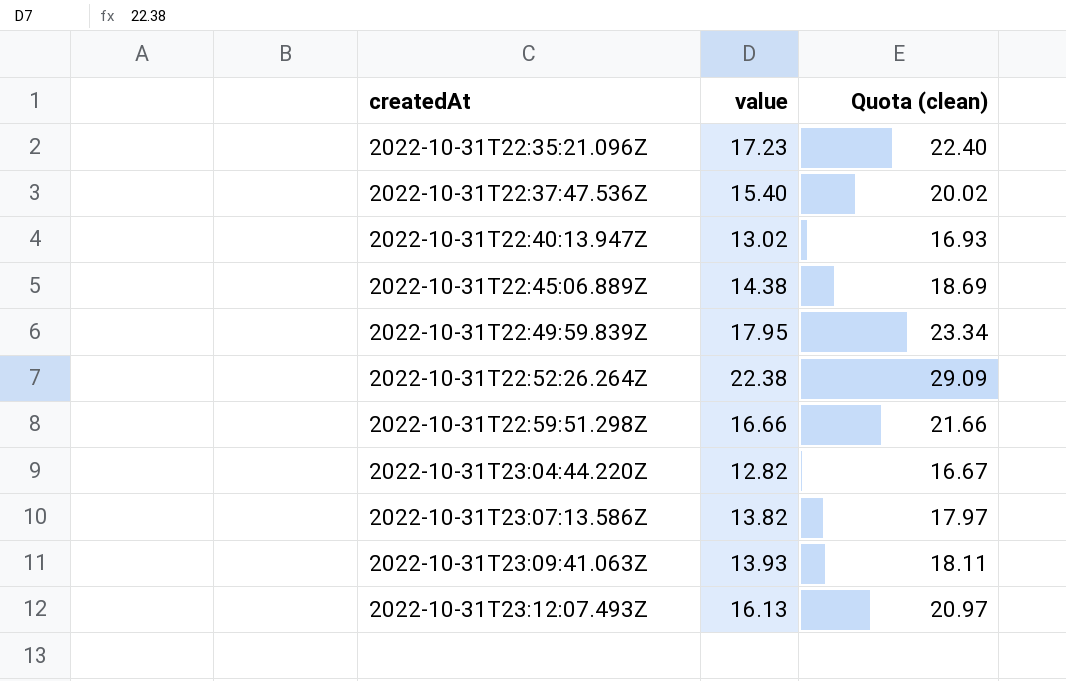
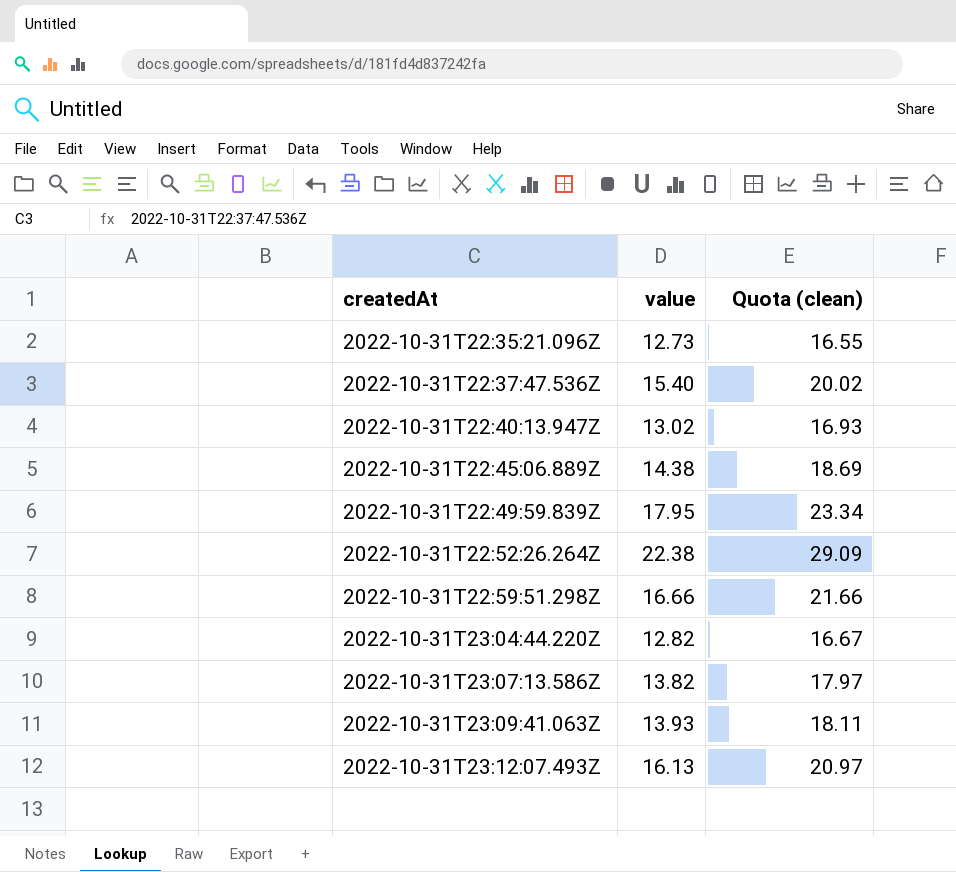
2022-10-31T22:35:21.096Z | value: 17.23 -> 12.73
2022-10-31T22:35:21.096Z | Quota (clean): 22.40 -> 16.55

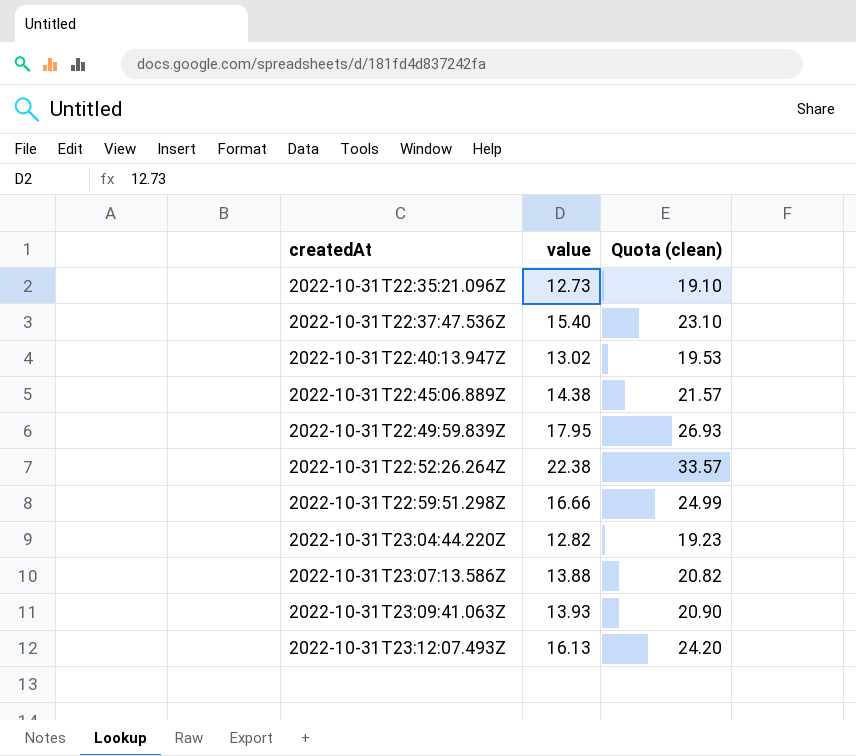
column Quota (clean) | formula: [value] * 1.3 -> [value] * 1.5
2022-10-31T23:07:13.586Z | value: 13.82 -> 13.88

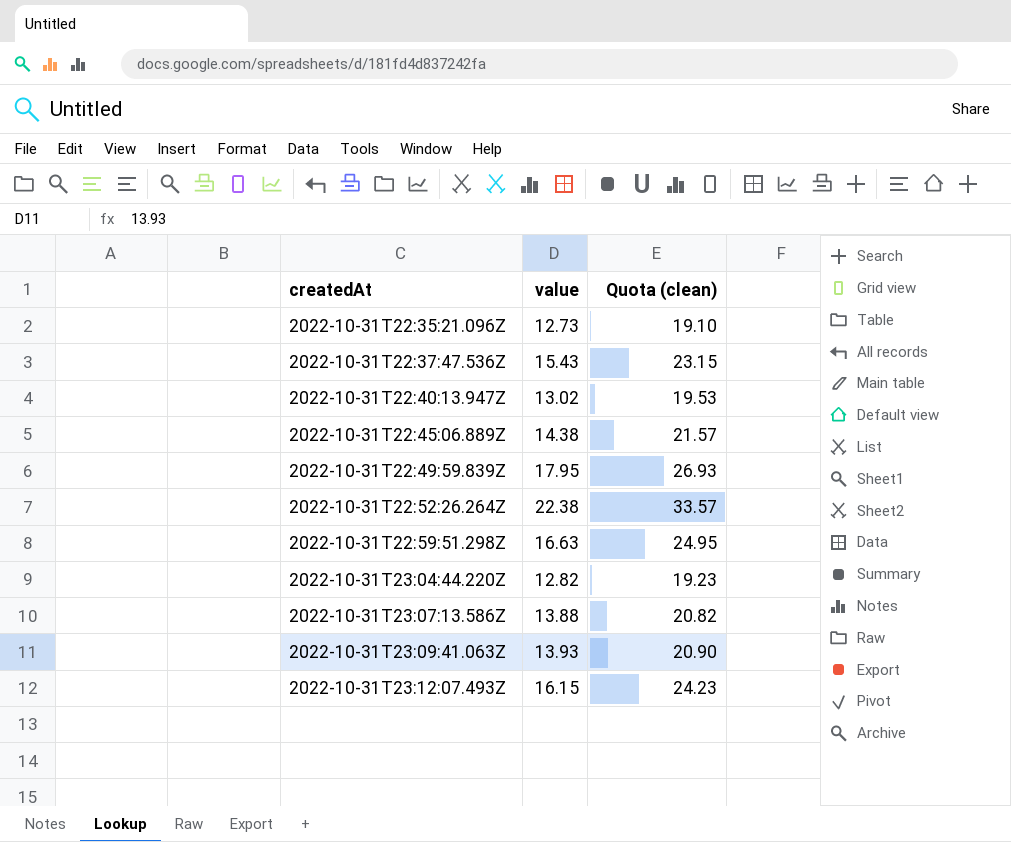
2022-10-31T22:37:47.536Z | value: 15.40 -> 15.43
2022-10-31T22:37:47.536Z | Quota (clean): 23.10 -> 23.15
2022-10-31T22:59:51.298Z | value: 16.66 -> 16.63
2022-10-31T22:59:51.298Z | Quota (clean): 24.99 -> 24.95
2022-10-31T23:12:07.493Z | value: 16.13 -> 16.15
2022-10-31T23:12:07.493Z | Quota (clean): 24.20 -> 24.23

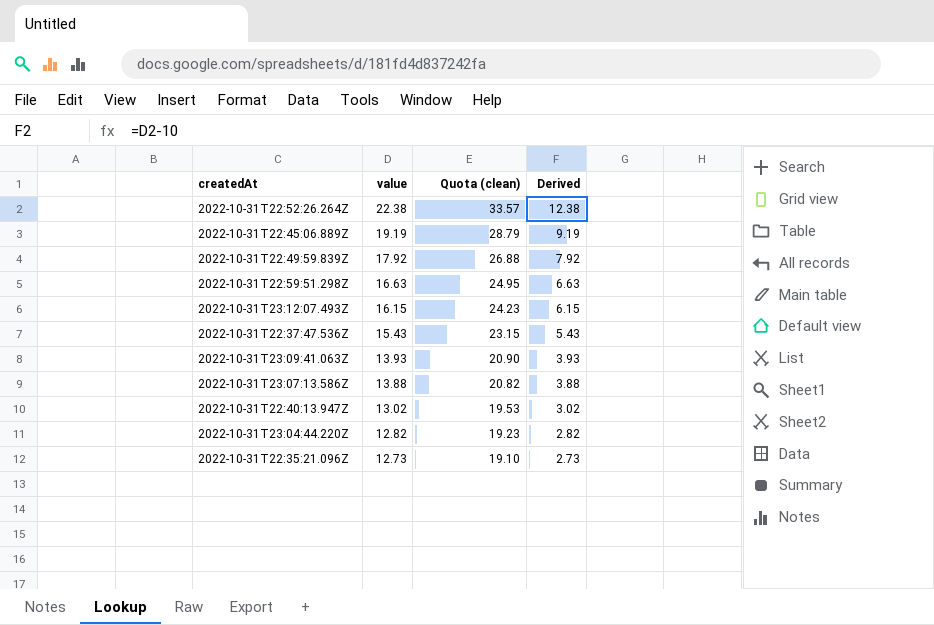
row order: createdAt ascending -> value descending
column Derived | formula: none -> [value] - 10
2022-10-31T22:45:06.889Z | value: 14.38 -> 19.19
2022-10-31T22:45:06.889Z | Quota (clean): 21.57 -> 28.79
2022-10-31T22:49:59.839Z | value: 17.95 -> 17.92
2022-10-31T22:49:59.839Z | Quota (clean): 26.93 -> 26.88

